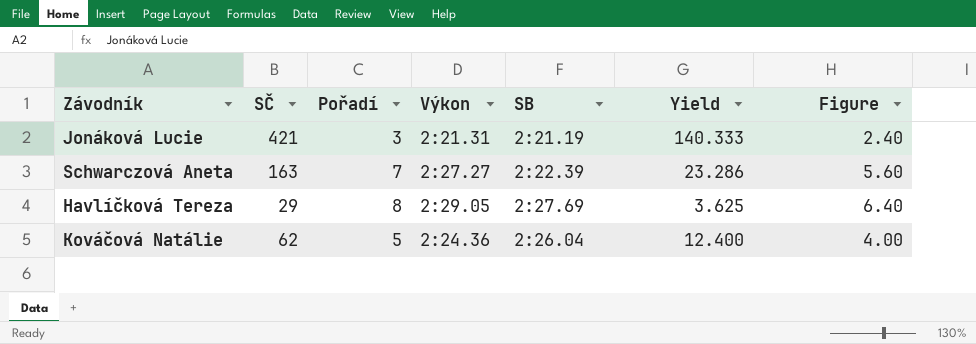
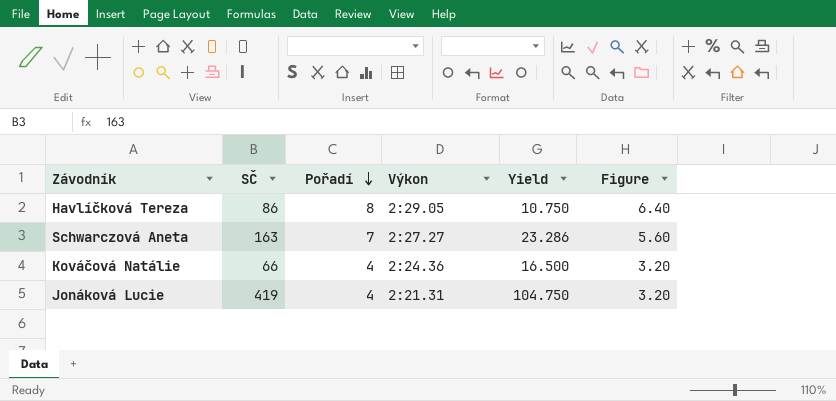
row order: none -> Pořadí descending
column SB | position: 5 -> none
Havlíčková Tereza | SČ: 29 -> 86
Havlíčková Tereza | Yield: 3.625 -> 10.750
Kováčová Natálie | SČ: 62 -> 66
Kováčová Natálie | Pořadí: 5 -> 4
Kováčová Natálie | Yield: 12.400 -> 16.500
Kováčová Natálie | Figure: 4.00 -> 3.20
Jonáková Lucie | SČ: 421 -> 419
Jonáková Lucie | Pořadí: 3 -> 4
Jonáková Lucie | Yield: 140.333 -> 104.750
Jonáková Lucie | Figure: 2.40 -> 3.20

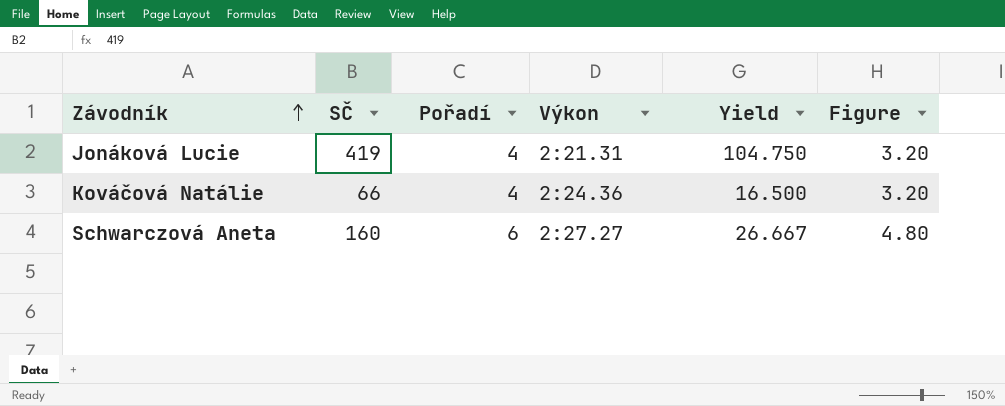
row order: Pořadí descending -> Závodník ascending
row Havlíčková Tereza: 86 | 8 | 2:29.05 | 10.750 | 6.40 -> none
Schwarczová Aneta | SČ: 163 -> 160
Schwarczová Aneta | Pořadí: 7 -> 6
Schwarczová Aneta | Yield: 23.286 -> 26.667
Schwarczová Aneta | Figure: 5.60 -> 4.80

